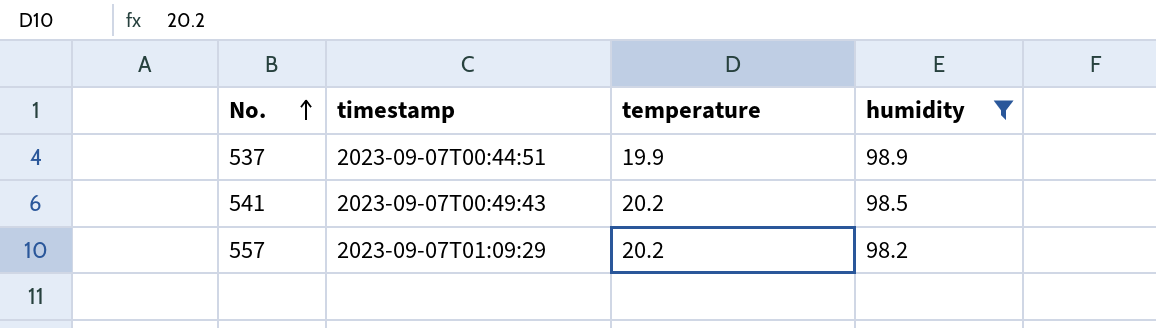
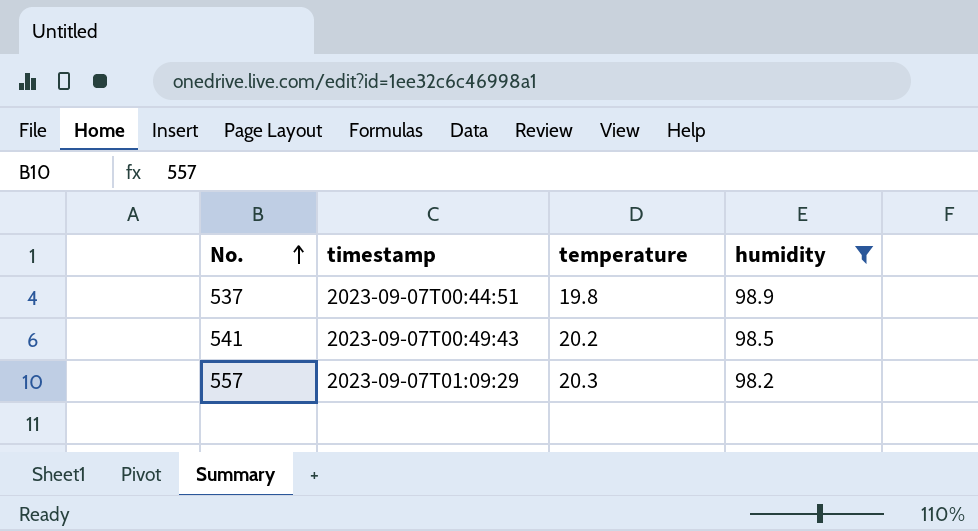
537 | temperature: 19.9 -> 19.8
557 | temperature: 20.2 -> 20.3

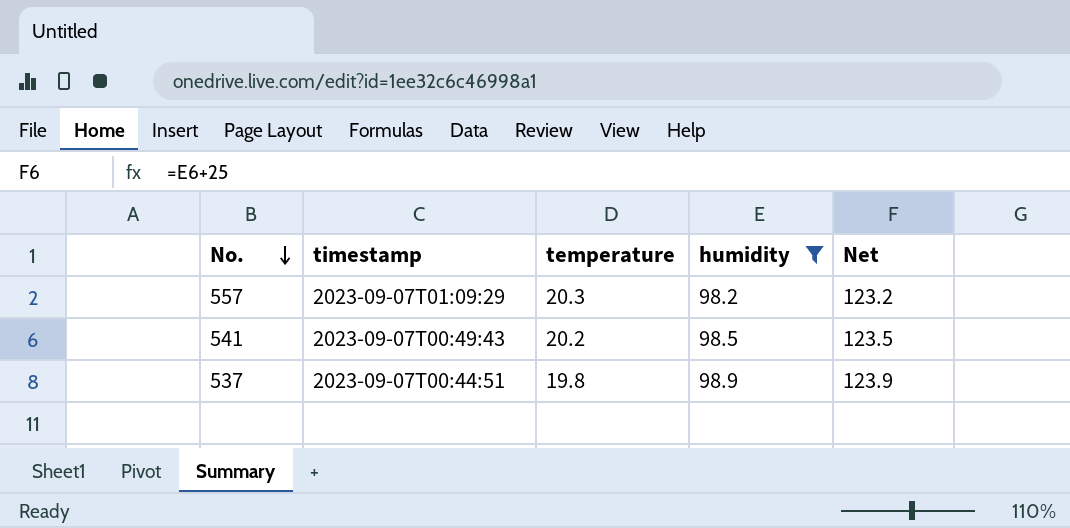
row order: No. ascending -> No. descending
column Net | formula: none -> [humidity] + 25

